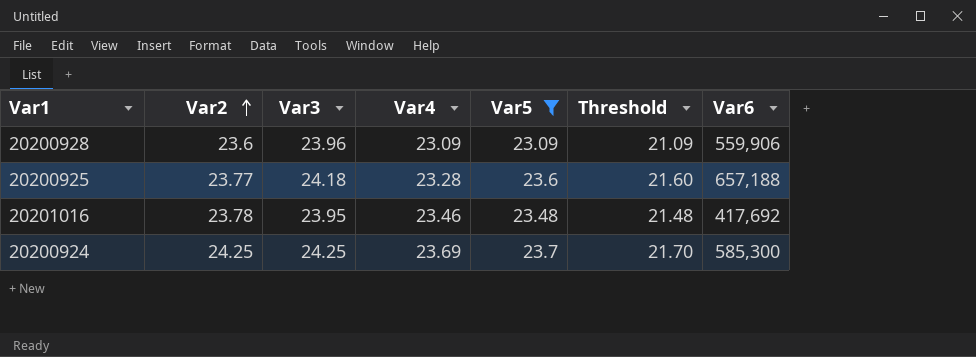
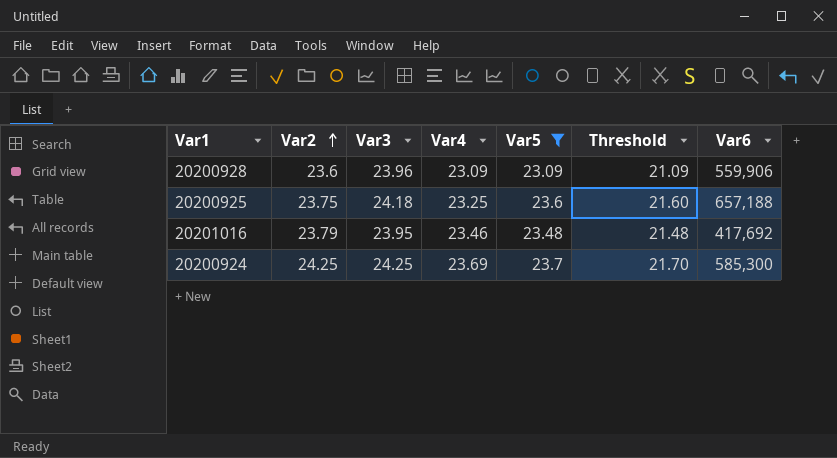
20200925 | Var2: 23.77 -> 23.75
20200925 | Var4: 23.28 -> 23.25
20201016 | Var2: 23.78 -> 23.79

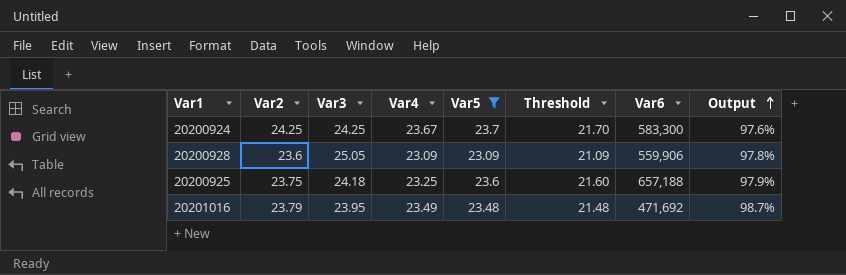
row order: Var2 ascending -> Output ascending
column Output | formula: none -> [Var4] / [Var2]
20200924 | Var4: 23.69 -> 23.67
20200924 | Var6: 585,300 -> 583,300
20200928 | Var3: 23.96 -> 25.05
20201016 | Var4: 23.46 -> 23.49
20201016 | Var6: 417,692 -> 471,692

